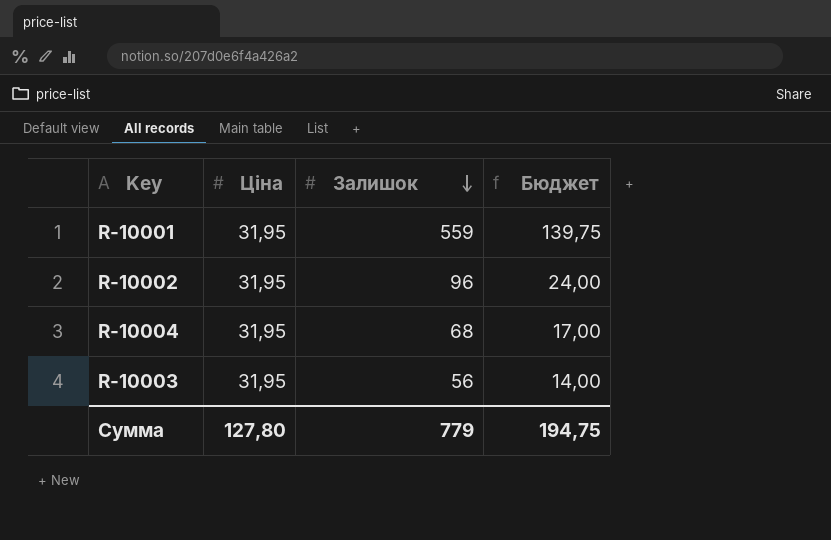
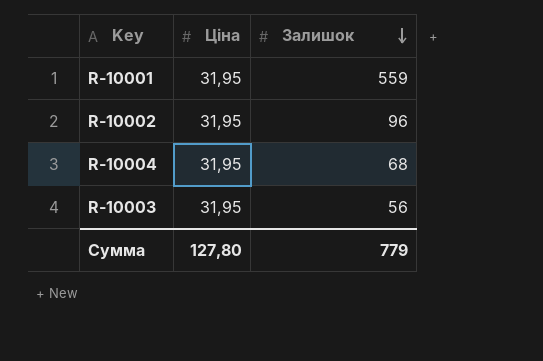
column Бюджет | formula: [Залишок] * 0,25 -> none

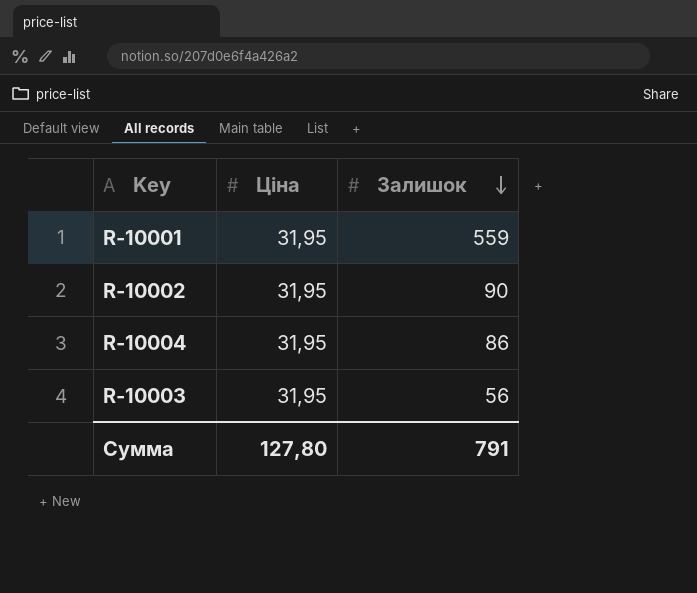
R-10002 | Залишок: 96 -> 90
R-10004 | Залишок: 68 -> 86
Сумма | Залишок: 779 -> 791

